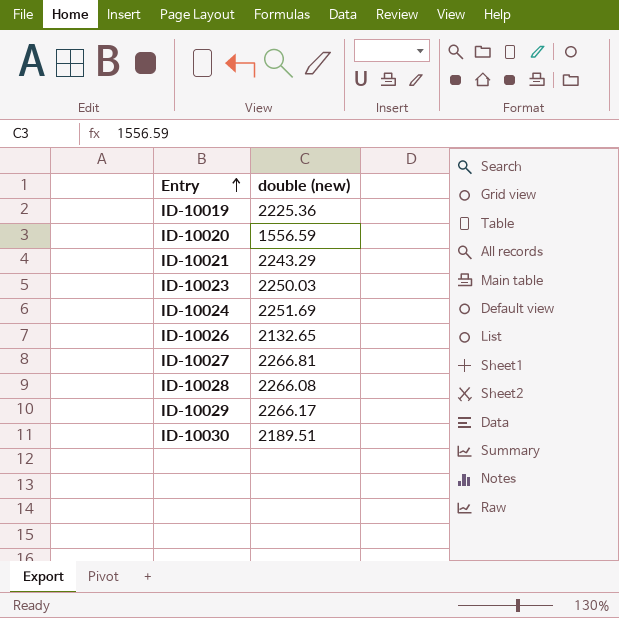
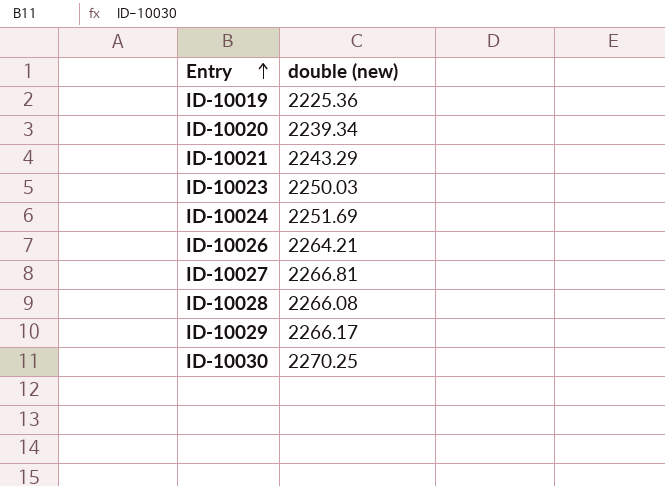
ID-10020 | double (new): 1556.59 -> 2239.34
ID-10026 | double (new): 2132.65 -> 2264.21
ID-10030 | double (new): 2189.51 -> 2270.25

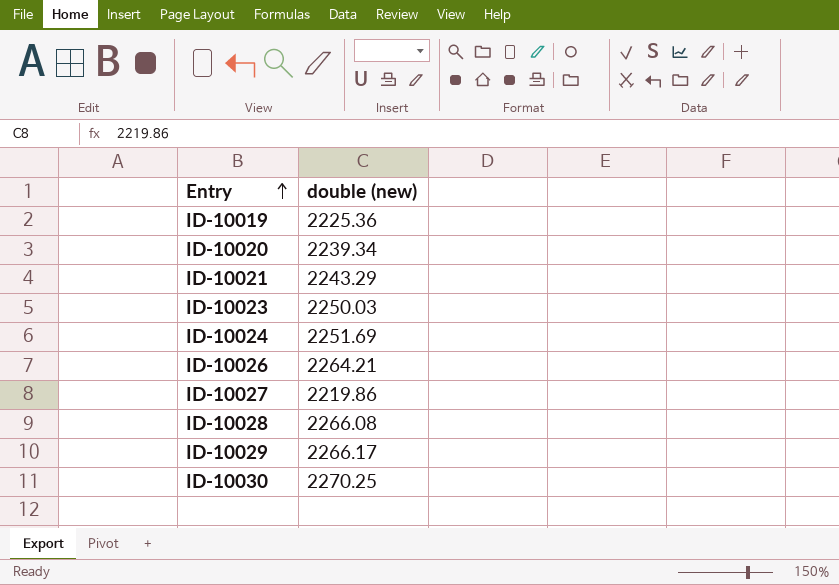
ID-10027 | double (new): 2266.81 -> 2219.86

